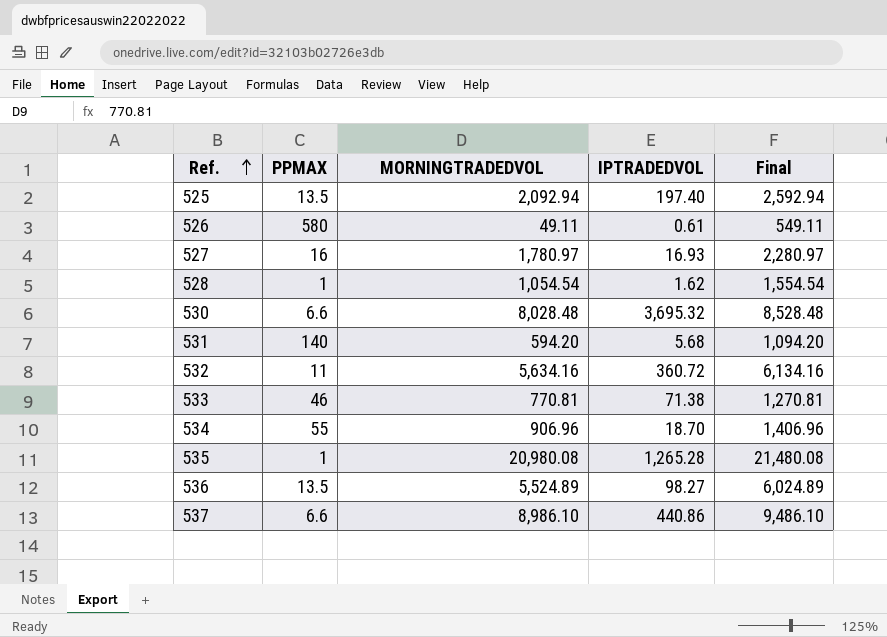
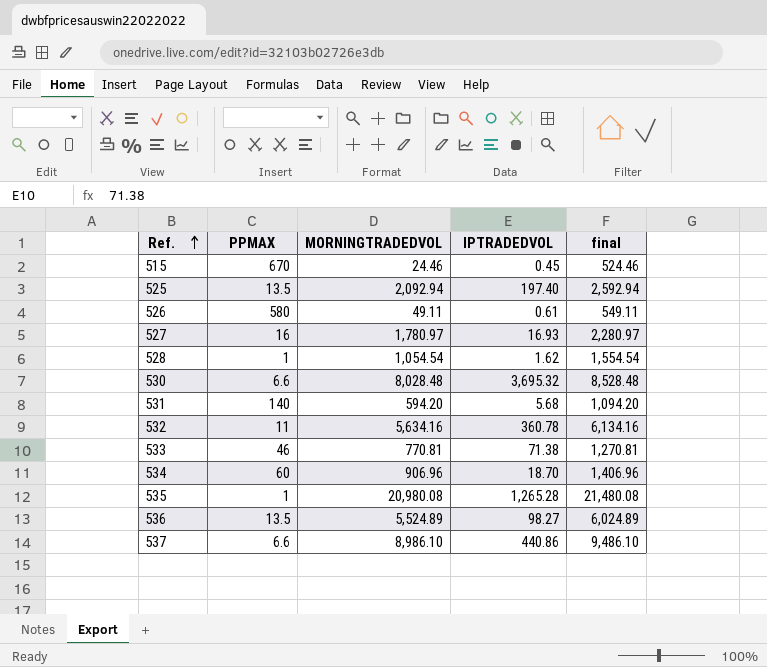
column name: Final -> final
row 515: none -> 670 | 24.46 | 0.45 | 524.46
532 | IPTRADEDVOL: 360.72 -> 360.78
534 | PPMAX: 55 -> 60

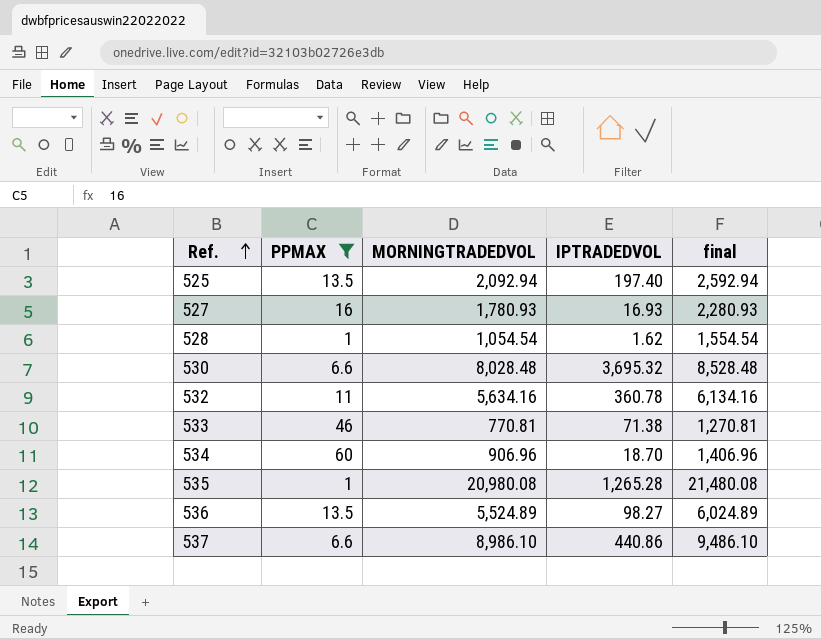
filter: none -> PPMAX <= 60
527 | MORNINGTRADEDVOL: 1,780.97 -> 1,780.93
527 | final: 2,280.97 -> 2,280.93

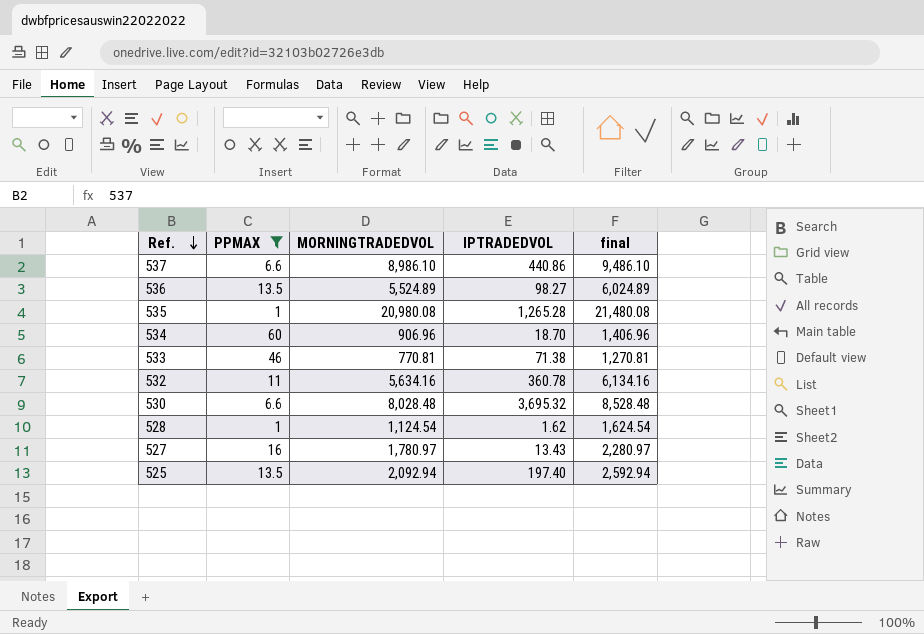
row order: Ref. ascending -> Ref. descending
528 | MORNINGTRADEDVOL: 1,054.54 -> 1,124.54
528 | final: 1,554.54 -> 1,624.54
527 | MORNINGTRADEDVOL: 1,780.93 -> 1,780.97
527 | IPTRADEDVOL: 16.93 -> 13.43
527 | final: 2,280.93 -> 2,280.97

